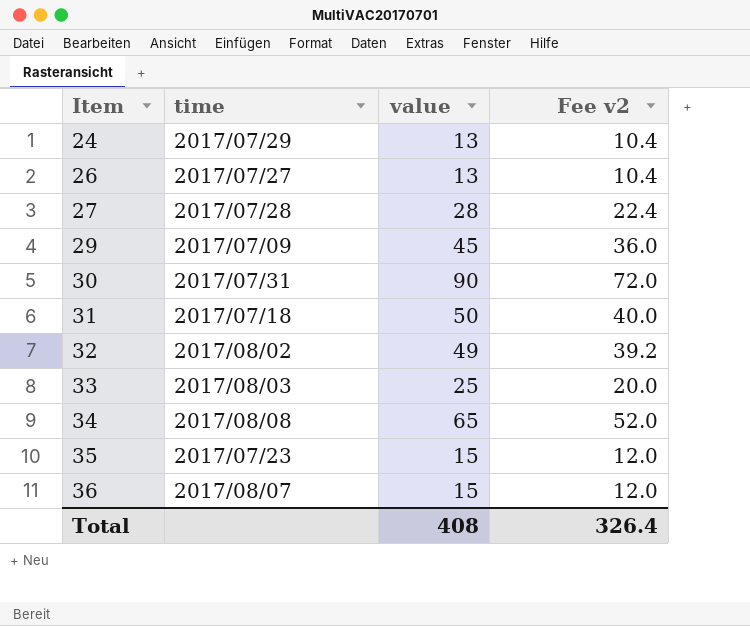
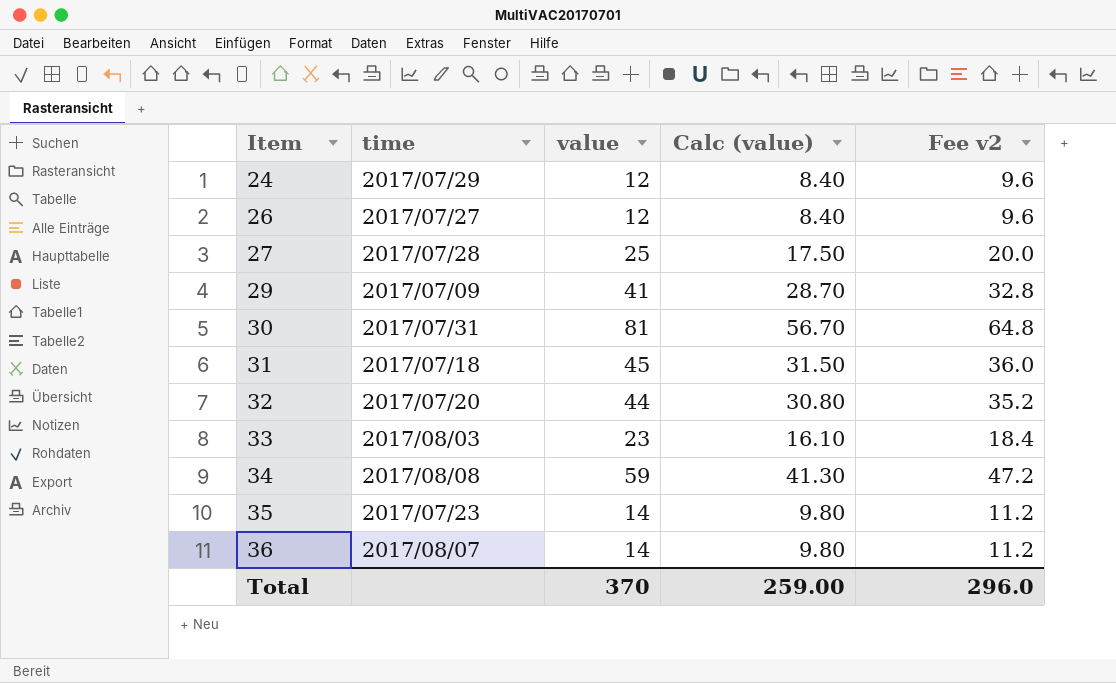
column Calc (value) | formula: none -> [value] * 0.7
24 | value: 13 -> 12
24 | Fee v2: 10.4 -> 9.6
26 | value: 13 -> 12
26 | Fee v2: 10.4 -> 9.6
27 | value: 28 -> 25
27 | Fee v2: 22.4 -> 20.0
29 | value: 45 -> 41
29 | Fee v2: 36.0 -> 32.8
30 | value: 90 -> 81
30 | Fee v2: 72.0 -> 64.8
31 | value: 50 -> 45
31 | Fee v2: 40.0 -> 36.0
32 | time: 2017/08/02 -> 2017/07/20
32 | value: 49 -> 44
32 | Fee v2: 39.2 -> 35.2
33 | value: 25 -> 23
33 | Fee v2: 20.0 -> 18.4
34 | value: 65 -> 59
34 | Fee v2: 52.0 -> 47.2
35 | value: 15 -> 14
35 | Fee v2: 12.0 -> 11.2
36 | value: 15 -> 14
36 | Fee v2: 12.0 -> 11.2
Total | value: 408 -> 370
Total | Fee v2: 326.4 -> 296.0

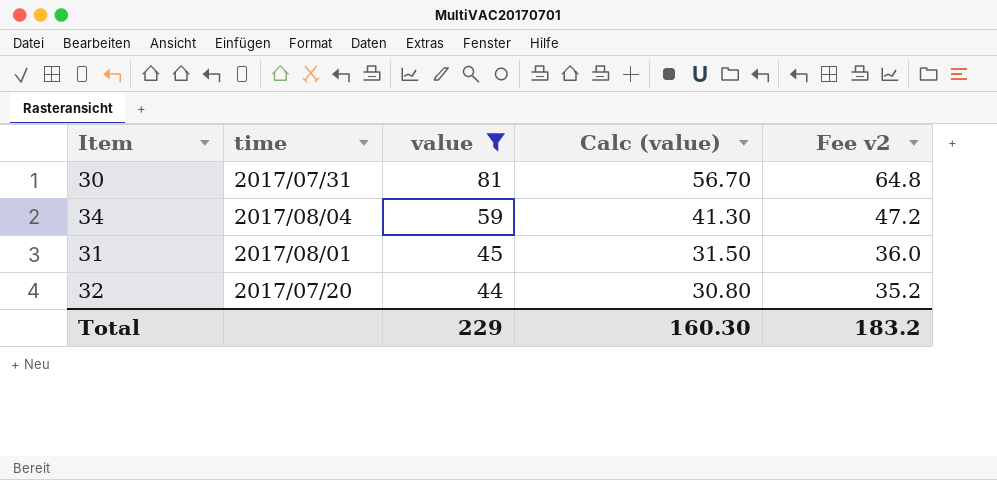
filter: none -> value >= 44
row order: Item ascending -> value descending
34 | time: 2017/08/08 -> 2017/08/04
31 | time: 2017/07/18 -> 2017/08/01
Total | value: 370 -> 229
Total | Calc (value): 259.00 -> 160.30
Total | Fee v2: 296.0 -> 183.2

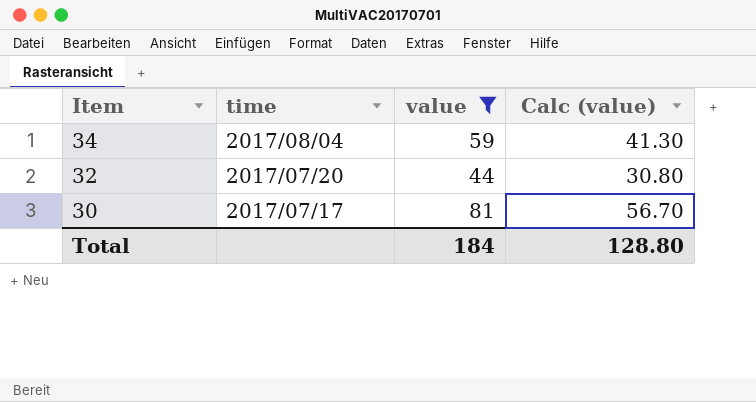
row order: value descending -> Item descending
column Fee v2 | formula: [value] * 0.8 -> none
row 31: 2017/08/01 | 45 | 31.50 | 36.0 -> none
30 | time: 2017/07/31 -> 2017/07/17
Total | value: 229 -> 184
Total | Calc (value): 160.30 -> 128.80

